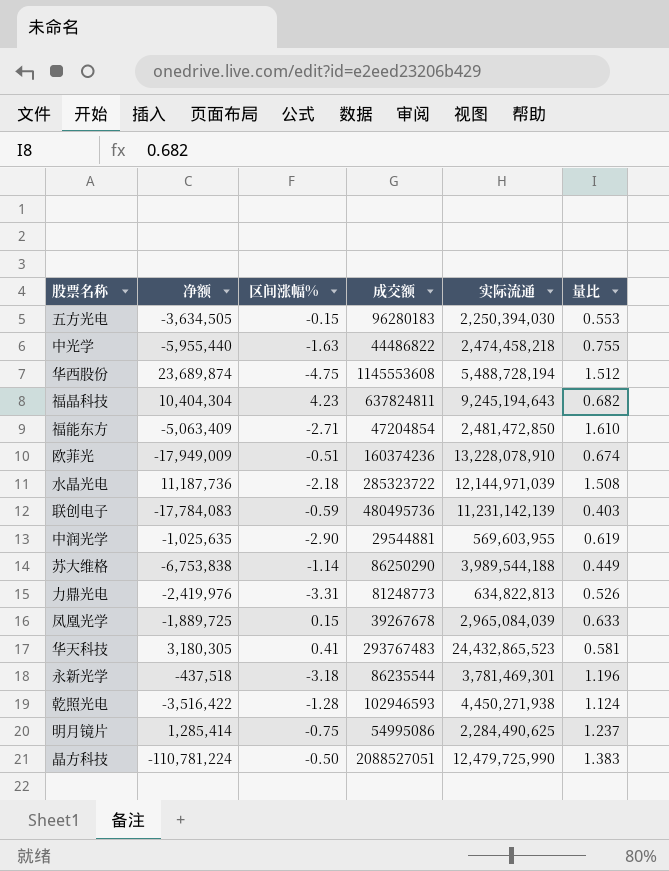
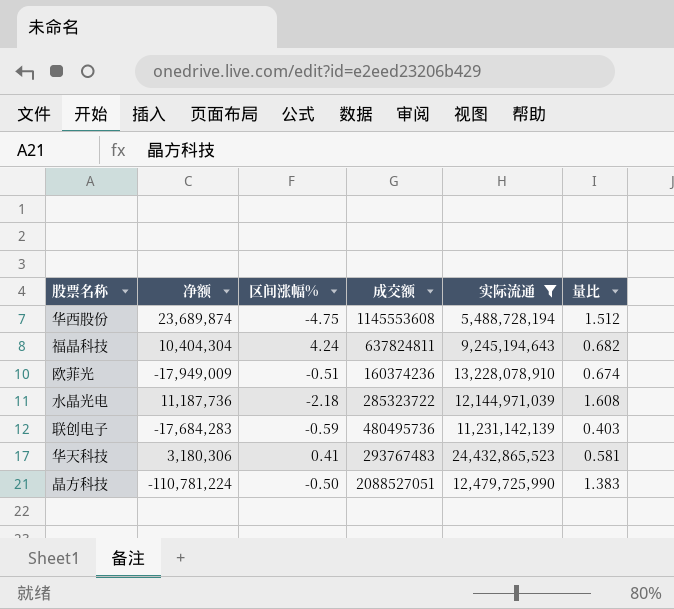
filter: none -> 实际流通 >= 5,488,728,194
福晶科技 | 区间涨幅%: 4.23 -> 4.24
水晶光电 | 量比: 1.508 -> 1.608
联创电子 | 净额: -17,784,083 -> -17,684,283
华天科技 | 净额: 3,180,305 -> 3,180,306

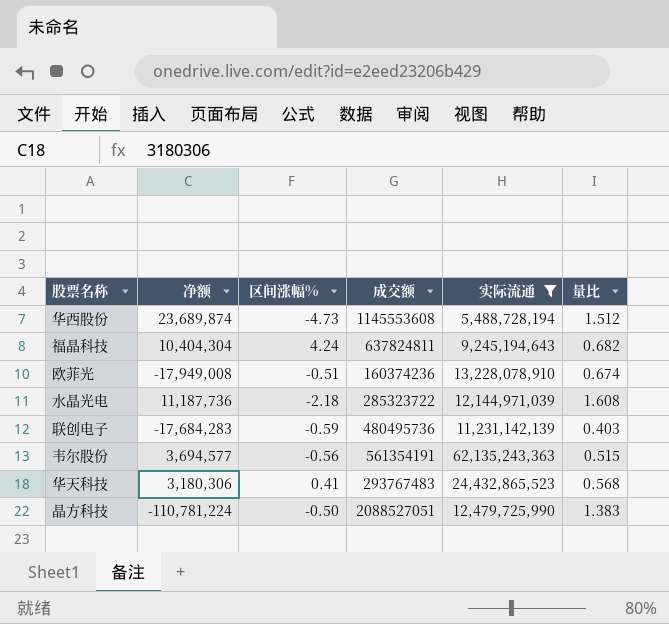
华西股份 | 区间涨幅%: -4.75 -> -4.73
欧菲光 | 净额: -17,949,009 -> -17,949,008
row 韦尔股份: none -> 3,694,577 | -0.56 | 561354191 | 62,135,243,363 | 0.515
华天科技 | 量比: 0.581 -> 0.568

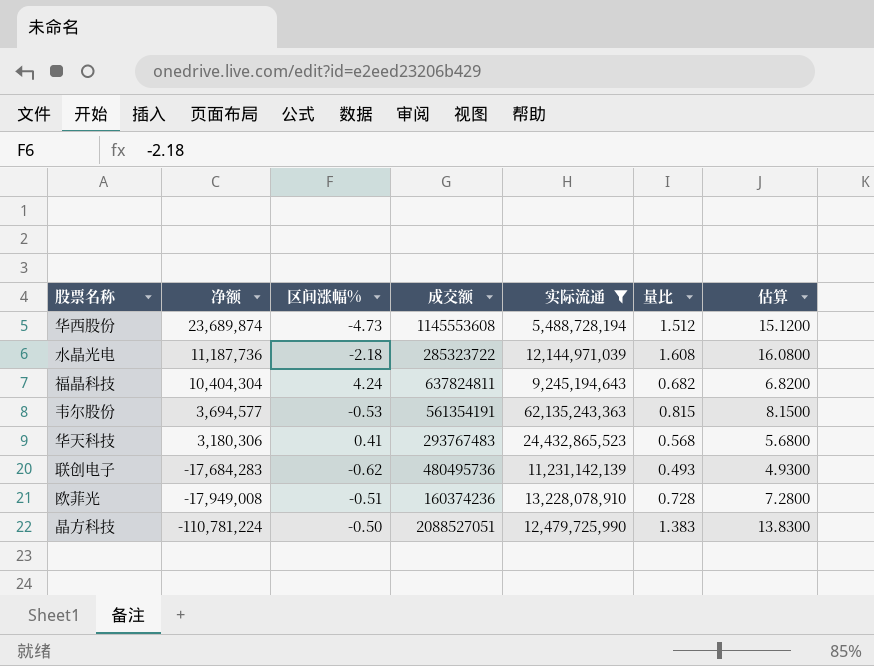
row order: none -> 净额 descending
column 估算 | formula: none -> [量比] * 10
韦尔股份 | 区间涨幅%: -0.56 -> -0.53
韦尔股份 | 量比: 0.515 -> 0.815
联创电子 | 区间涨幅%: -0.59 -> -0.62
联创电子 | 量比: 0.403 -> 0.493
欧菲光 | 量比: 0.674 -> 0.728

